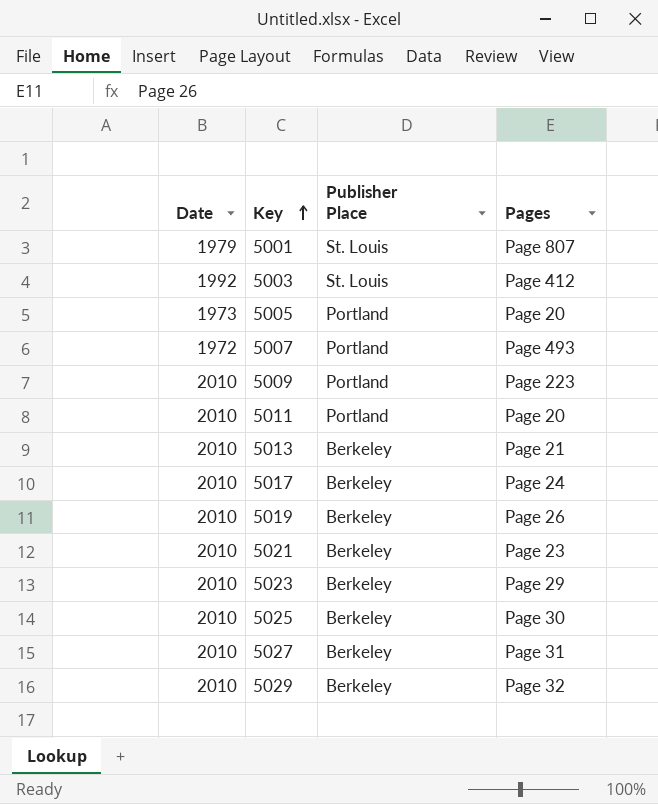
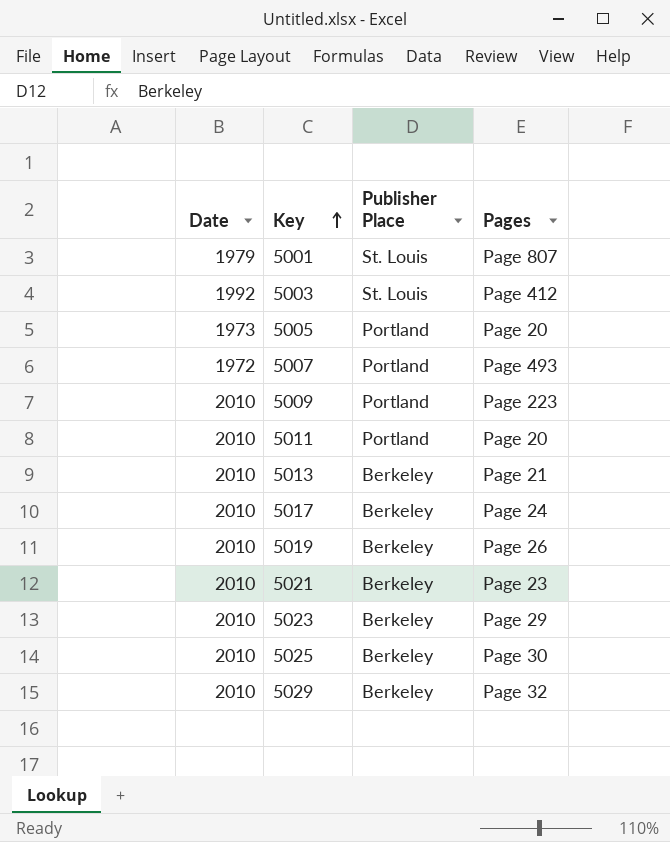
row 5027: 2010 | Berkeley | Page 31 -> none

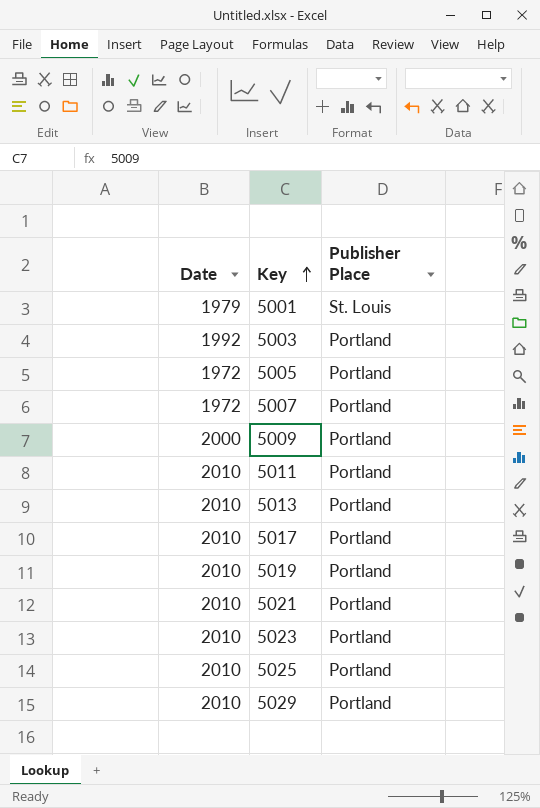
column Pages | position: 4 -> none
5003 | Publisher Place: St. Louis -> Portland
5005 | Date: 1973 -> 1972
5009 | Date: 2010 -> 2000
5013 | Publisher Place: Berkeley -> Portland
5017 | Publisher Place: Berkeley -> Portland
5019 | Publisher Place: Berkeley -> Portland
5021 | Publisher Place: Berkeley -> Portland
5023 | Publisher Place: Berkeley -> Portland
5025 | Publisher Place: Berkeley -> Portland
5029 | Publisher Place: Berkeley -> Portland

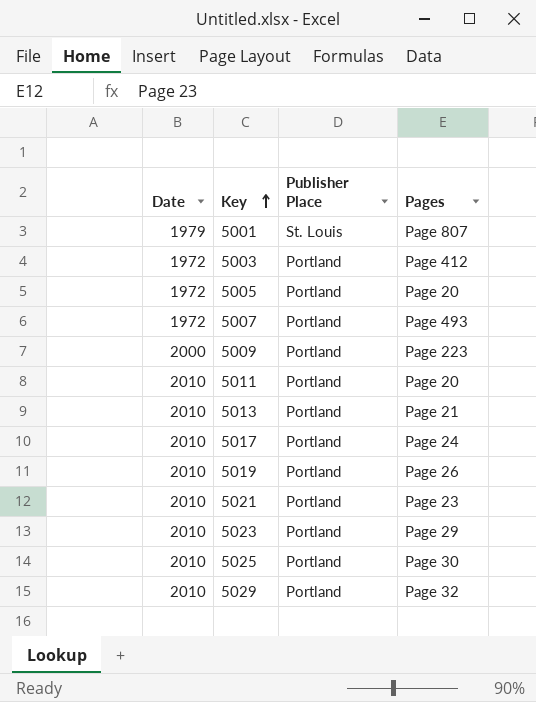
column Pages | position: none -> 4
5003 | Date: 1992 -> 1972

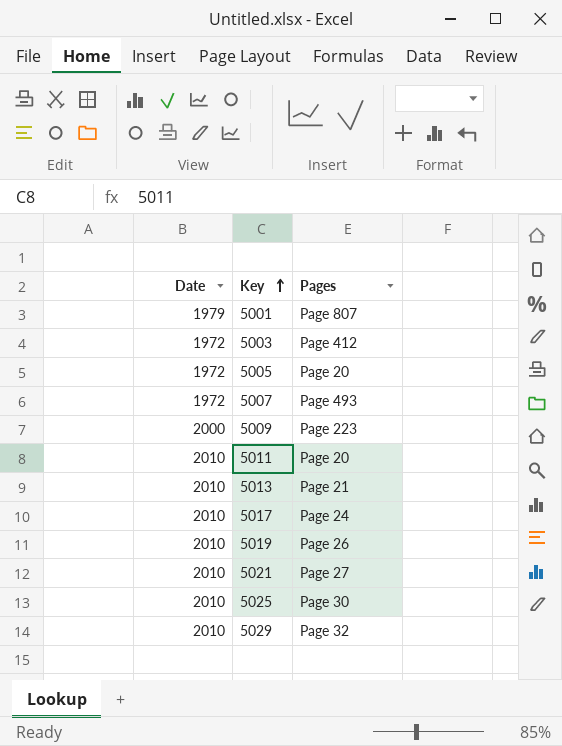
column Publisher Place | position: 3 -> none
row 5023: 2010 | Portland | Page 29 -> none
5021 | Pages: Page 23 -> Page 27

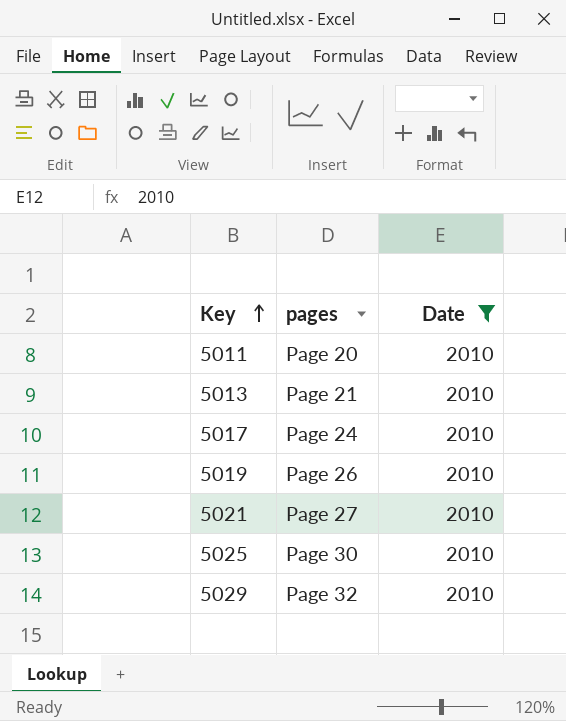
filter: none -> Date = 2010
column name: Pages -> pages
column Date | position: 1 -> 3

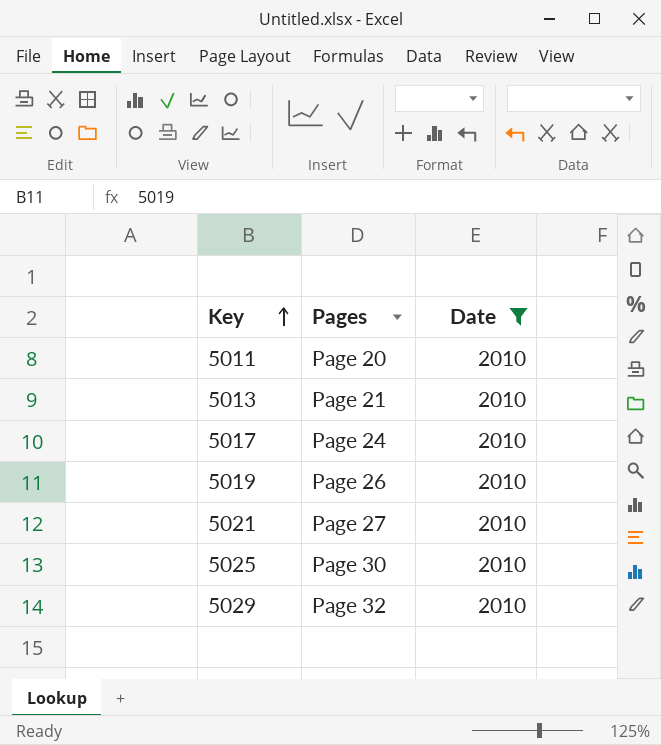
column name: pages -> Pages

